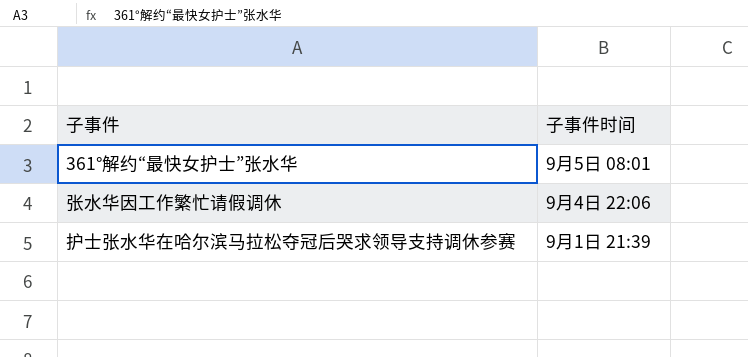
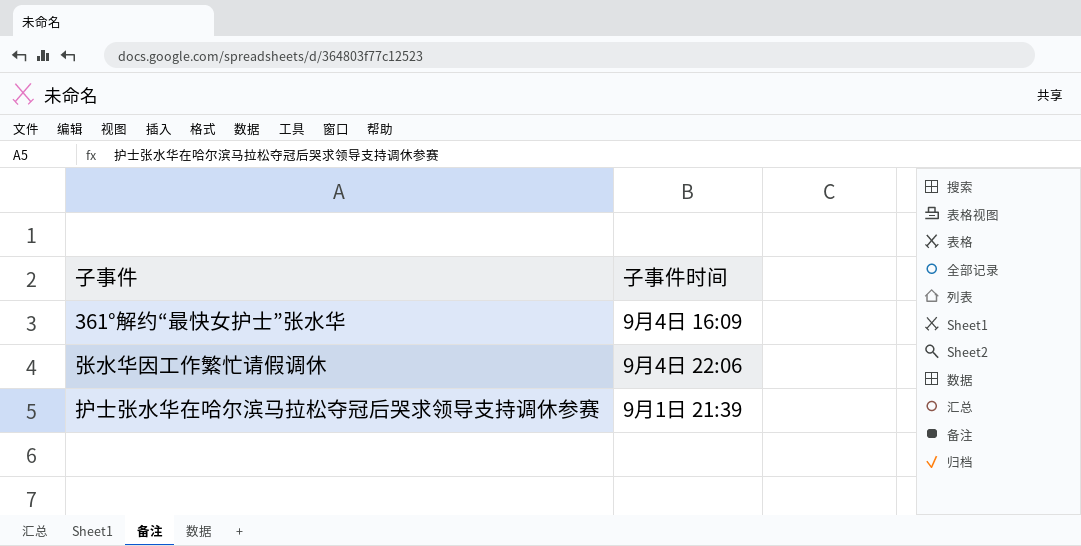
361°解约“最快女护士”张水华 | 子事件时间: 9月5日 08:01 -> 9月4日 16:09

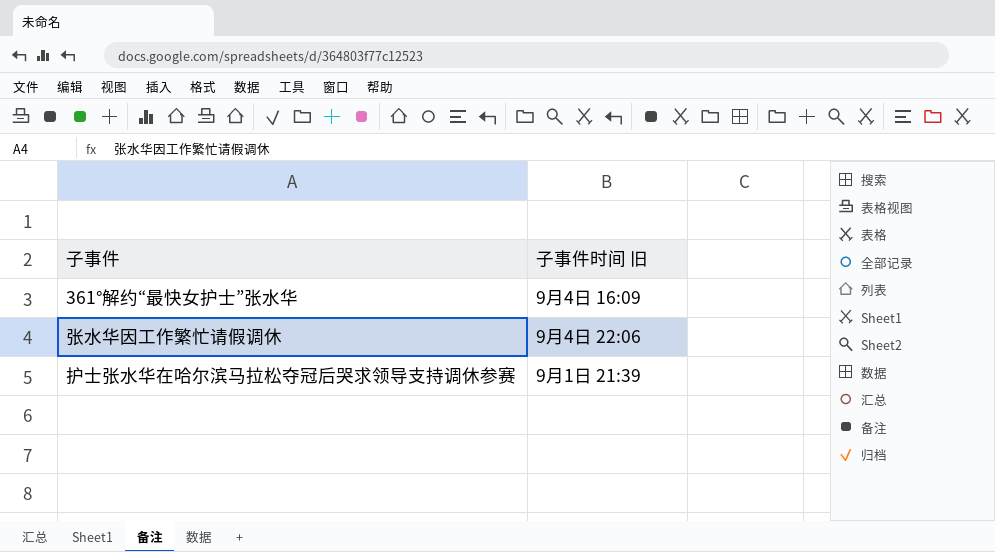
column name: 子事件时间 -> 子事件时间 旧

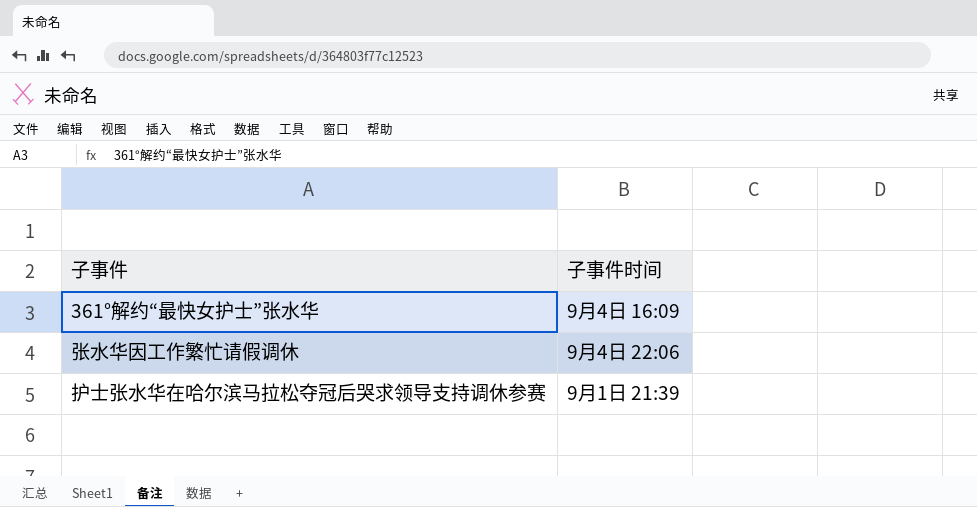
column name: 子事件时间 旧 -> 子事件时间

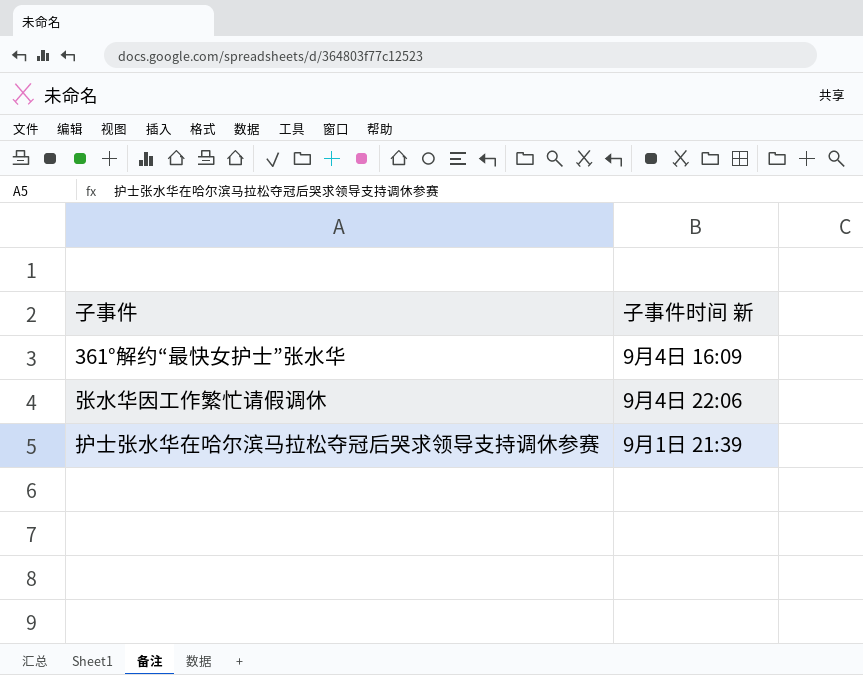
column name: 子事件时间 -> 子事件时间 新

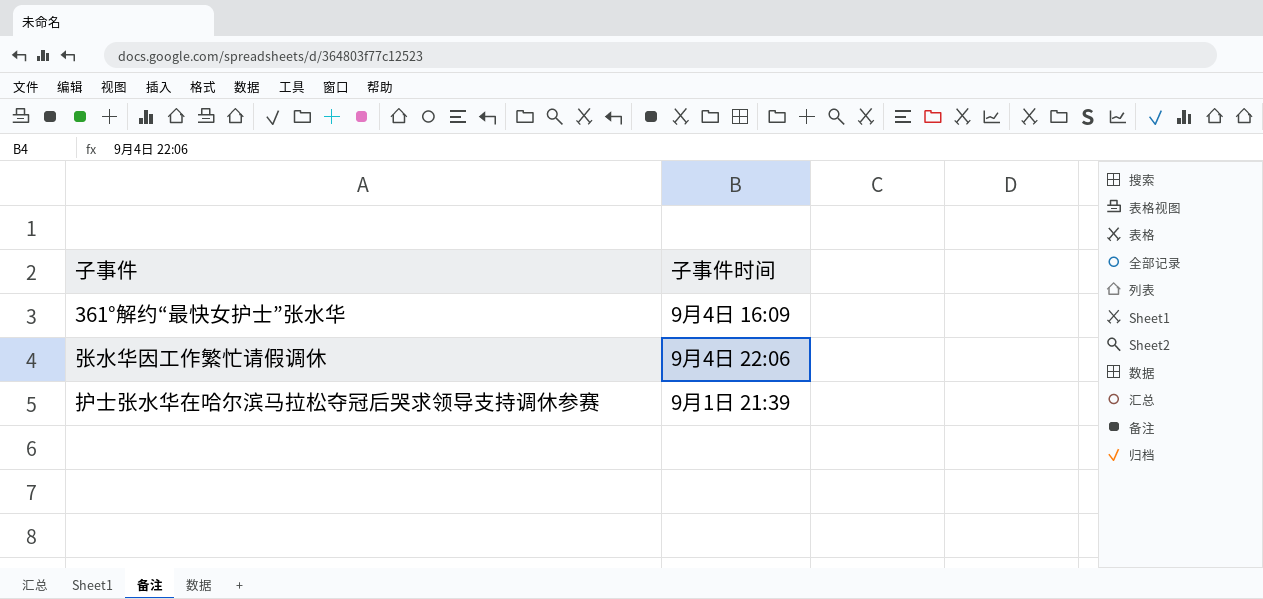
column name: 子事件时间 新 -> 子事件时间

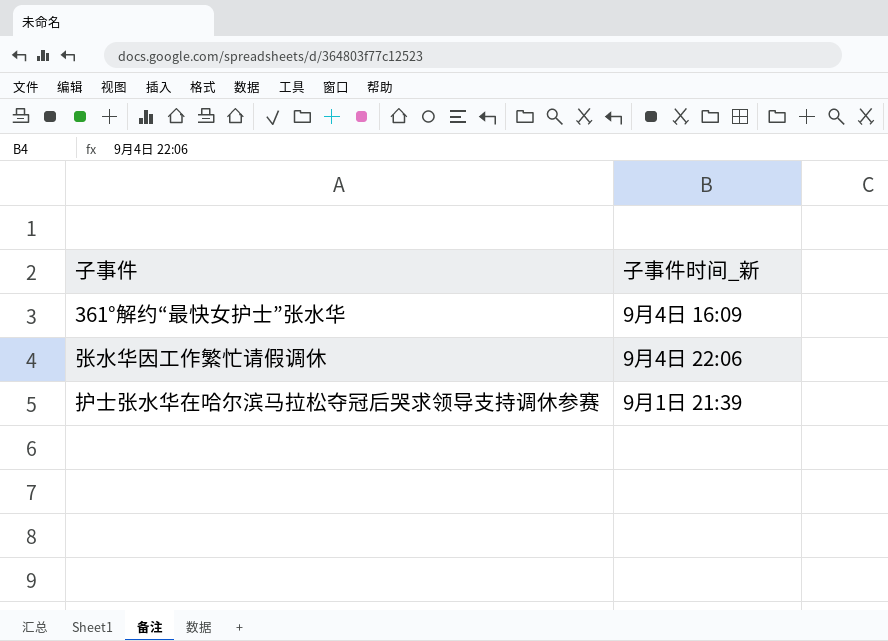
column name: 子事件时间 -> 子事件时间_新

